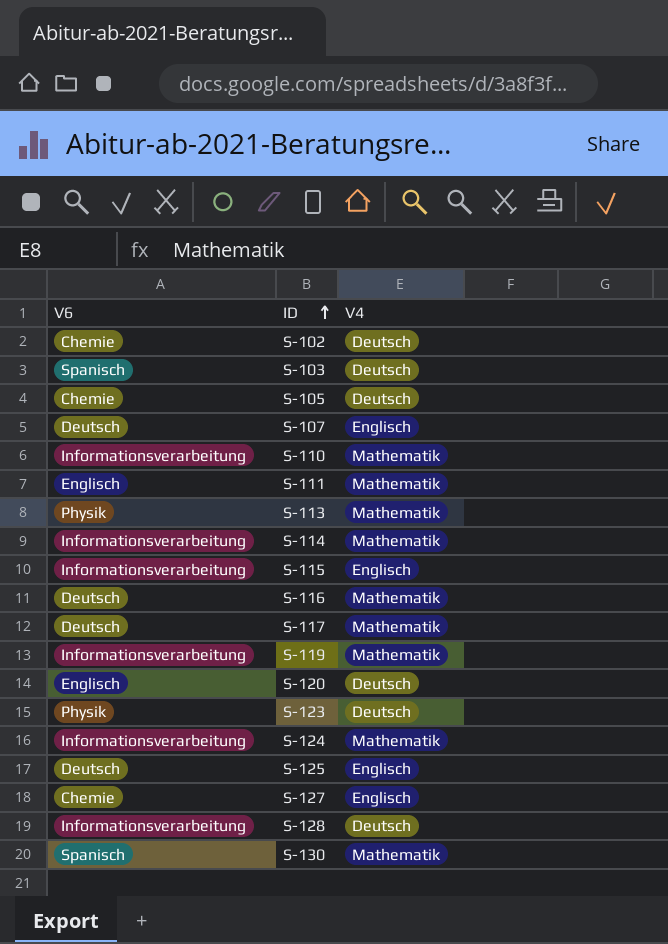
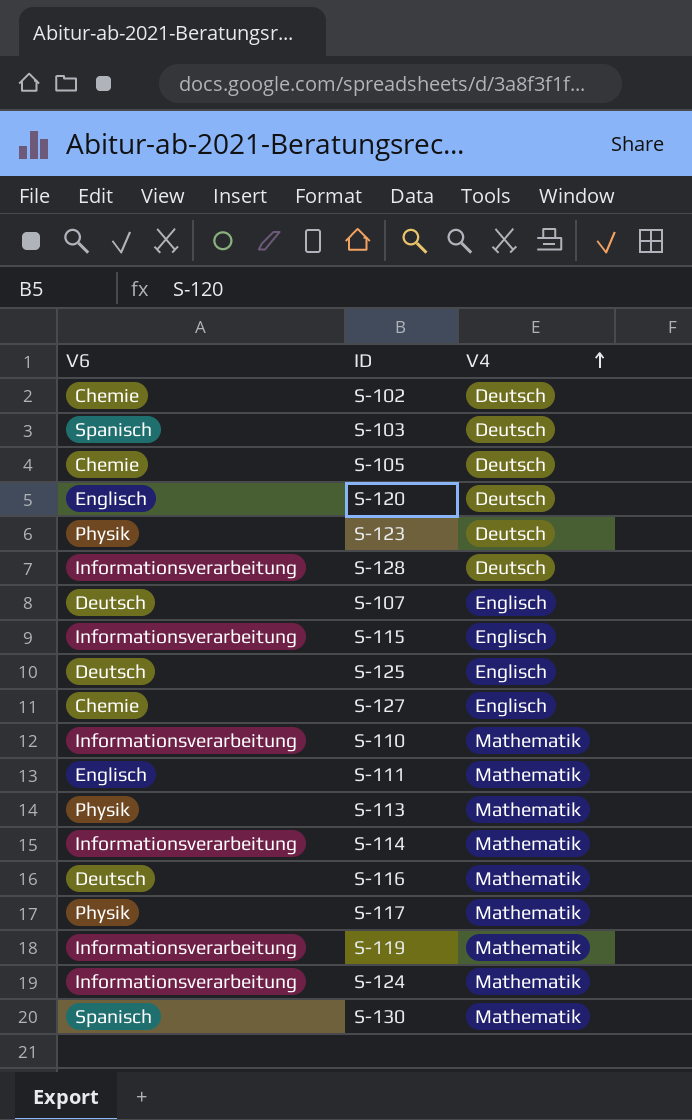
row order: ID ascending -> V4 ascending
S-117 | V6: Deutsch -> Physik

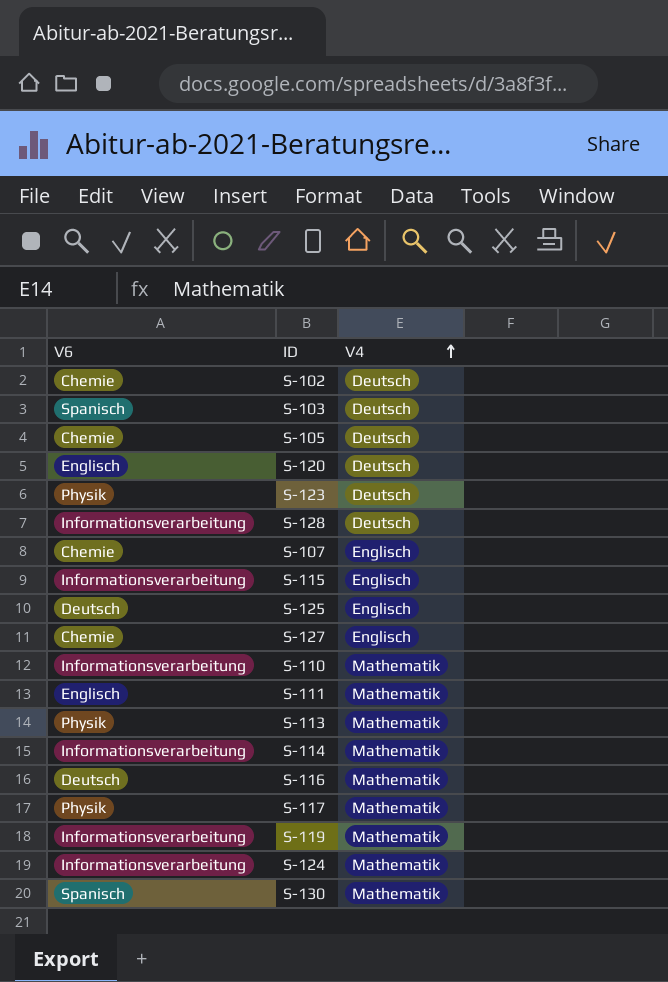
S-107 | V6: Deutsch -> Chemie

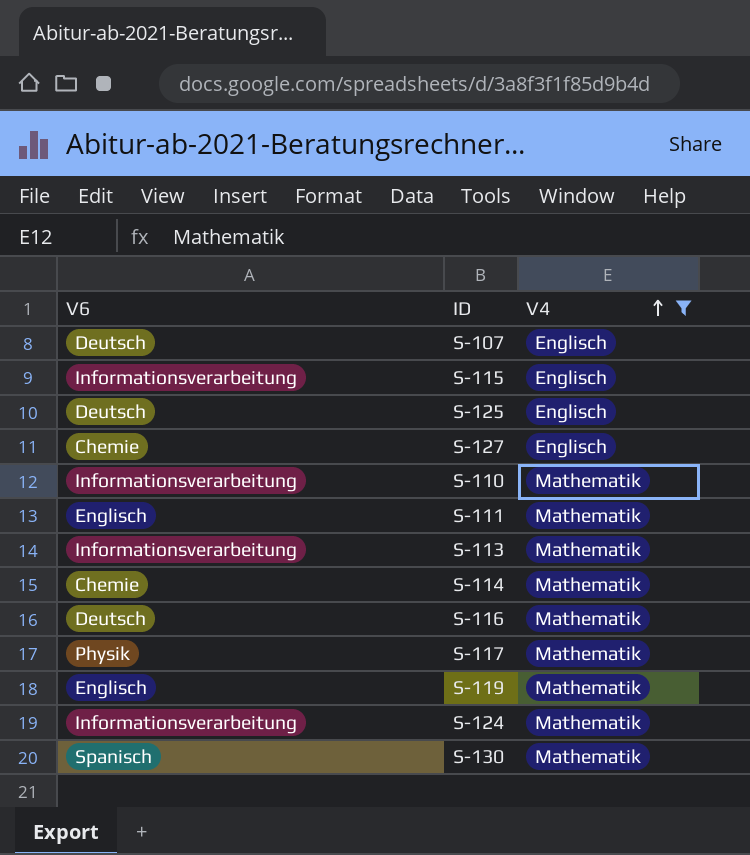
filter: none -> V4 != Deutsch
S-107 | V6: Chemie -> Deutsch
S-113 | V6: Physik -> Informationsverarbeitung
S-114 | V6: Informationsverarbeitung -> Chemie
S-119 | V6: Informationsverarbeitung -> Englisch

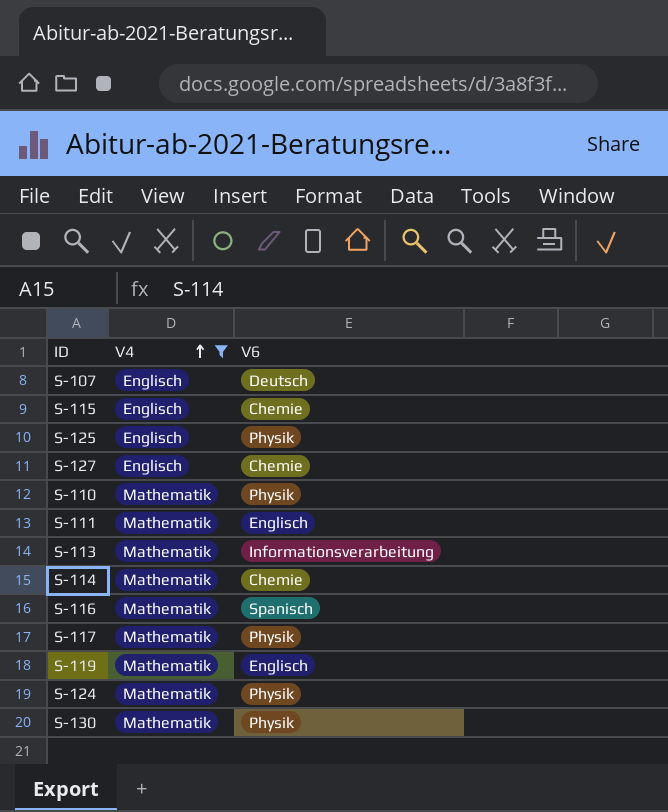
column V6 | position: 1 -> 3
S-115 | V6: Informationsverarbeitung -> Chemie
S-125 | V6: Deutsch -> Physik
S-110 | V6: Informationsverarbeitung -> Physik
S-116 | V6: Deutsch -> Spanisch
S-124 | V6: Informationsverarbeitung -> Physik
S-130 | V6: Spanisch -> Physik

